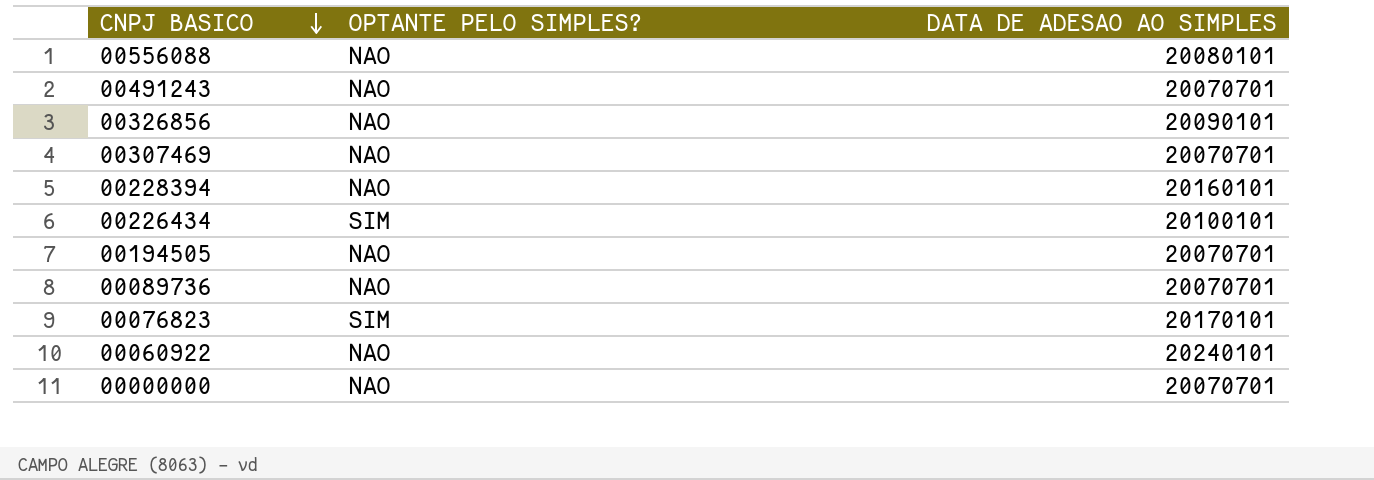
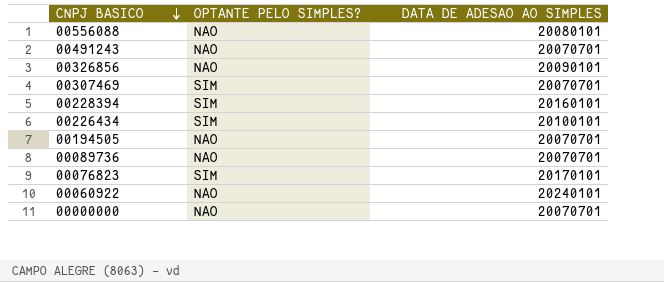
00307469 | OPTANTE PELO SIMPLES?: NAO -> SIM
00228394 | OPTANTE PELO SIMPLES?: NAO -> SIM

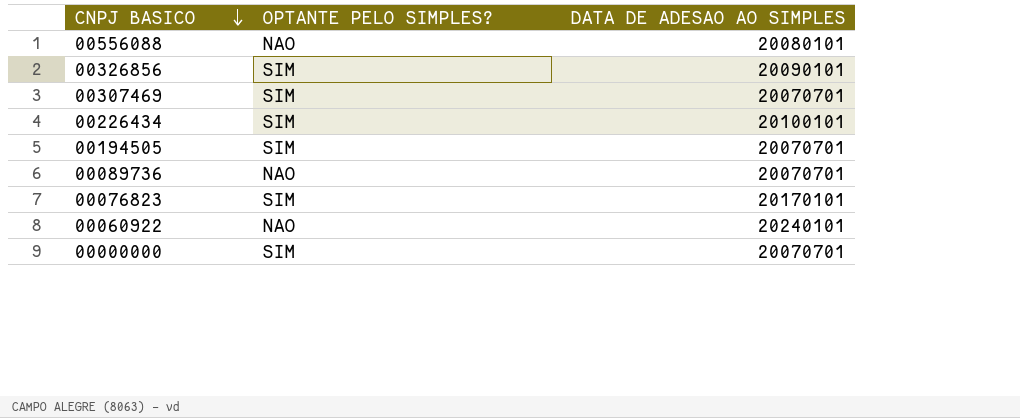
row 00491243: NAO | 20070701 -> none
row 00228394: SIM | 20160101 -> none
00326856 | OPTANTE PELO SIMPLES?: NAO -> SIM
00194505 | OPTANTE PELO SIMPLES?: NAO -> SIM
00000000 | OPTANTE PELO SIMPLES?: NAO -> SIM

